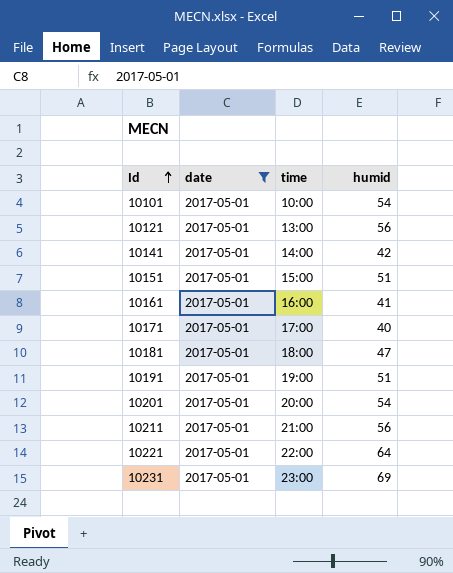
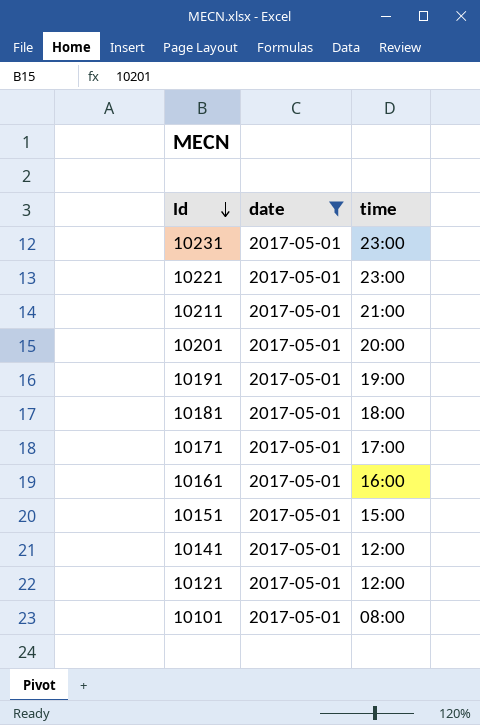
row order: Id ascending -> Id descending
column humid | position: 4 -> none
10221 | time: 22:00 -> 23:00
10141 | time: 14:00 -> 12:00
10121 | time: 13:00 -> 12:00
10101 | time: 10:00 -> 08:00

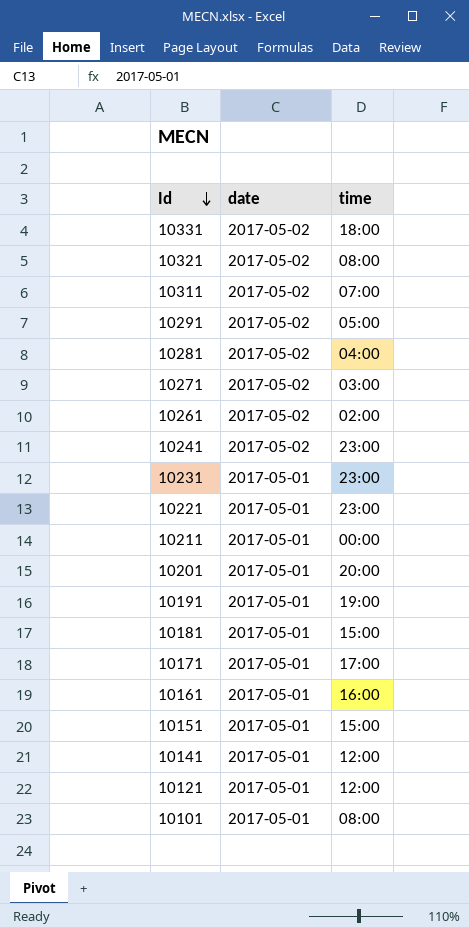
filter: date = 2017-05-01 -> none
10211 | time: 21:00 -> 00:00
10181 | time: 18:00 -> 15:00

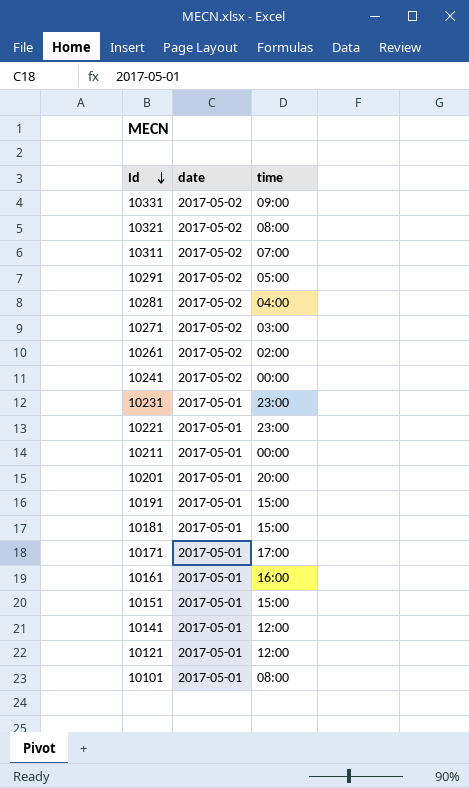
10331 | time: 18:00 -> 09:00
10241 | time: 23:00 -> 00:00
10191 | time: 19:00 -> 15:00

